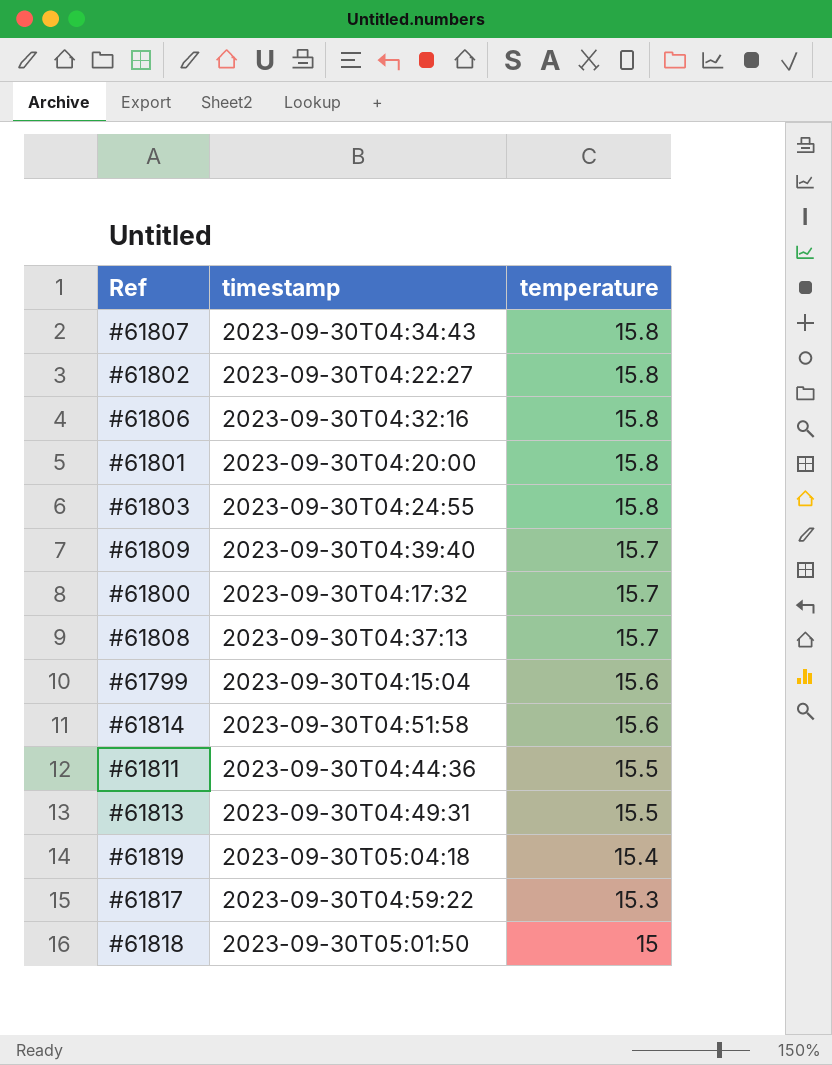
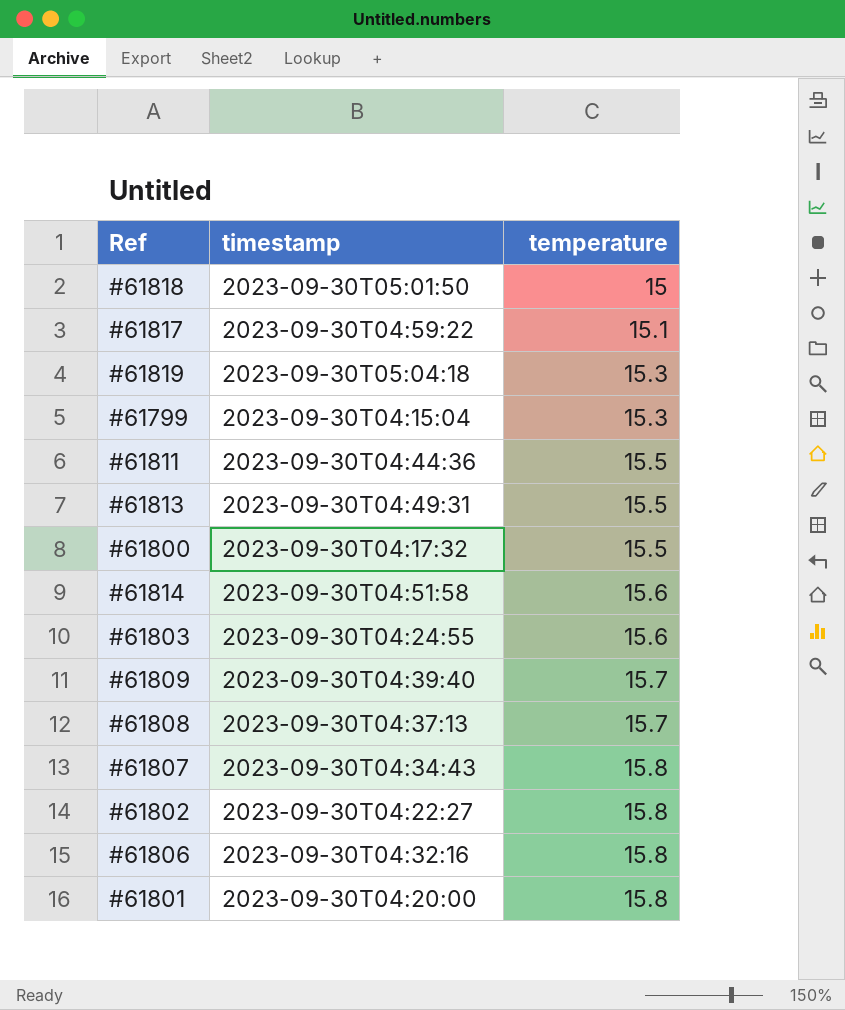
row order: temperature descending -> temperature ascending
#61817 | temperature: 15.3 -> 15.1
#61819 | temperature: 15.4 -> 15.3
#61799 | temperature: 15.6 -> 15.3
#61800 | temperature: 15.7 -> 15.5
#61803 | temperature: 15.8 -> 15.6

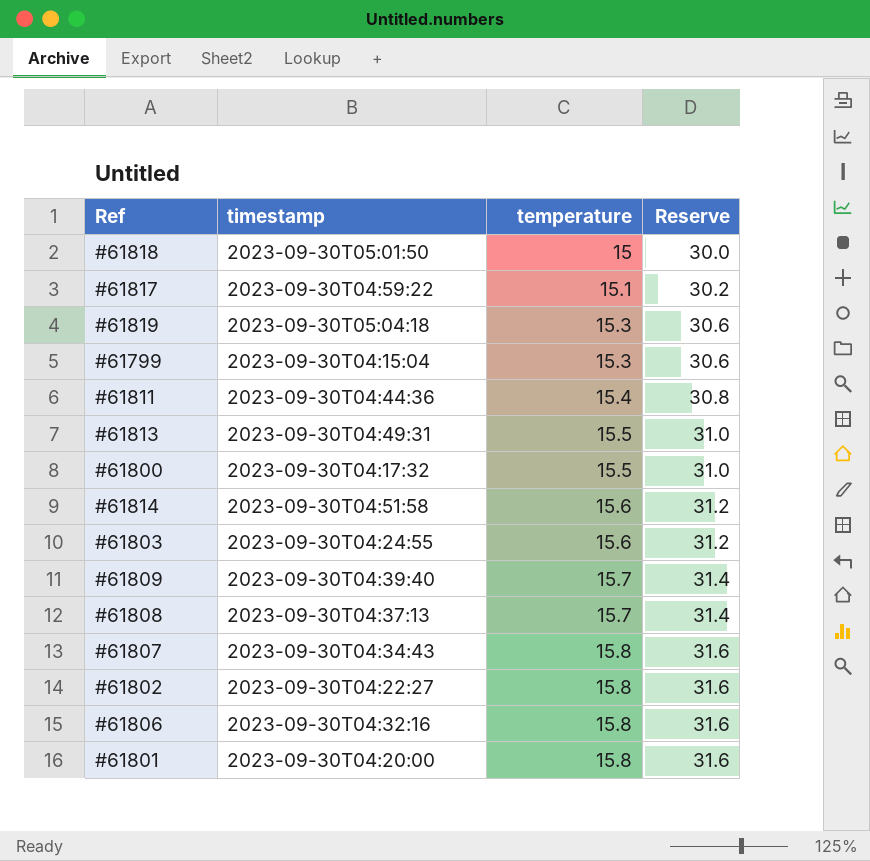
column Reserve | formula: none -> [temperature] * 2
#61811 | temperature: 15.5 -> 15.4

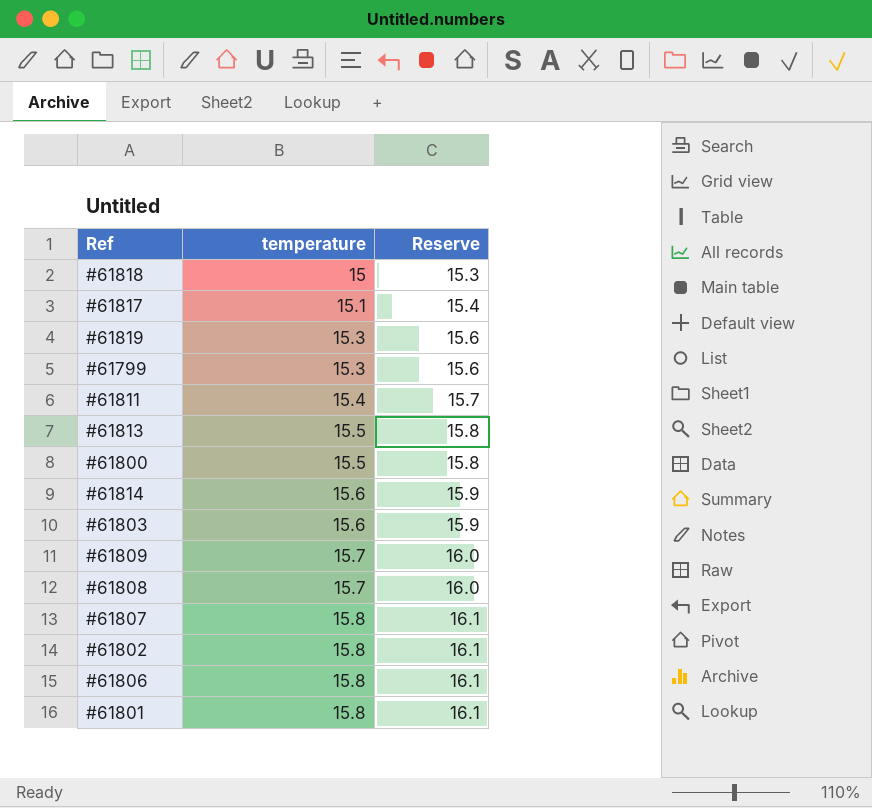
column timestamp | position: 2 -> none
column Reserve | formula: [temperature] * 2 -> [temperature] * 1.02

